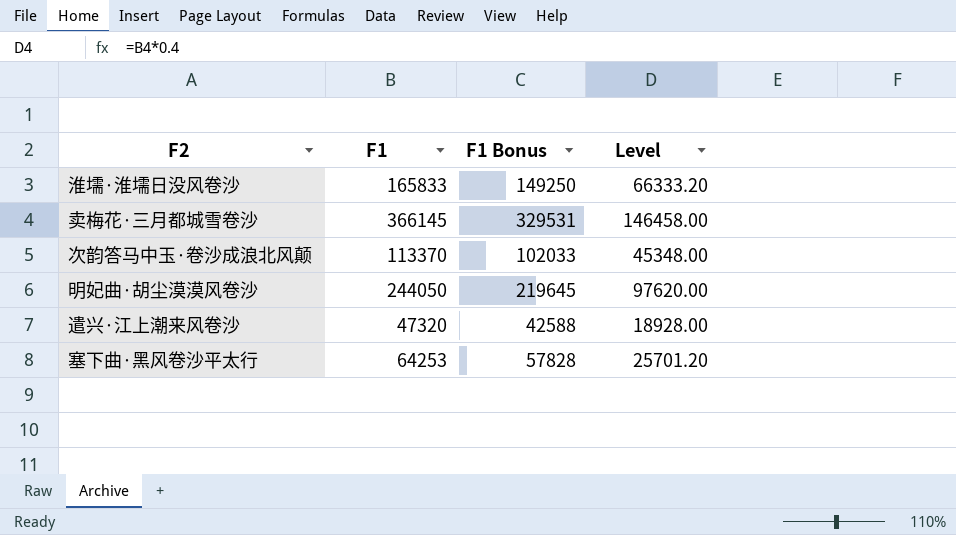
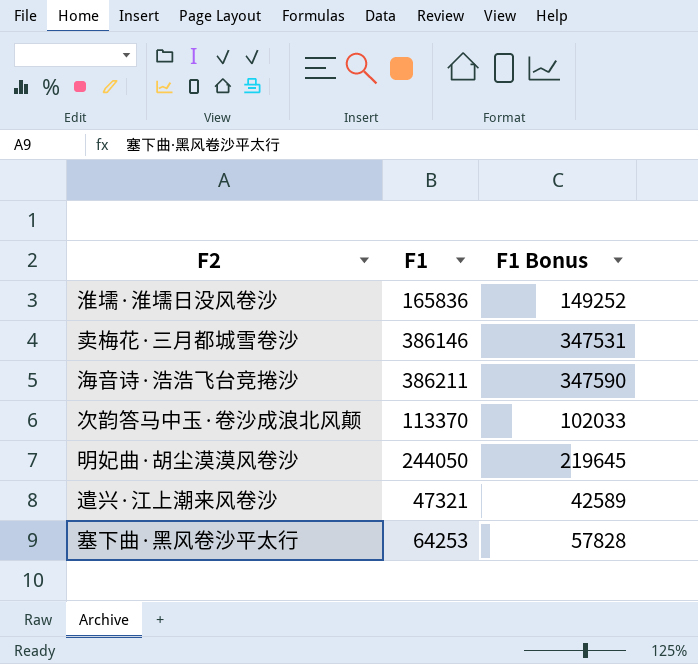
column Level | formula: [F1] * 0.4 -> none
淮壖·淮壖日没风卷沙 | F1: 165833 -> 165836
淮壖·淮壖日没风卷沙 | F1 Bonus: 149250 -> 149252
卖梅花·三月都城雪卷沙 | F1: 366145 -> 386146
卖梅花·三月都城雪卷沙 | F1 Bonus: 329531 -> 347531
row 海音诗·浩浩飞台竞捲沙: none -> 386211 | 347590
遣兴·江上潮来风卷沙 | F1: 47320 -> 47321
遣兴·江上潮来风卷沙 | F1 Bonus: 42588 -> 42589

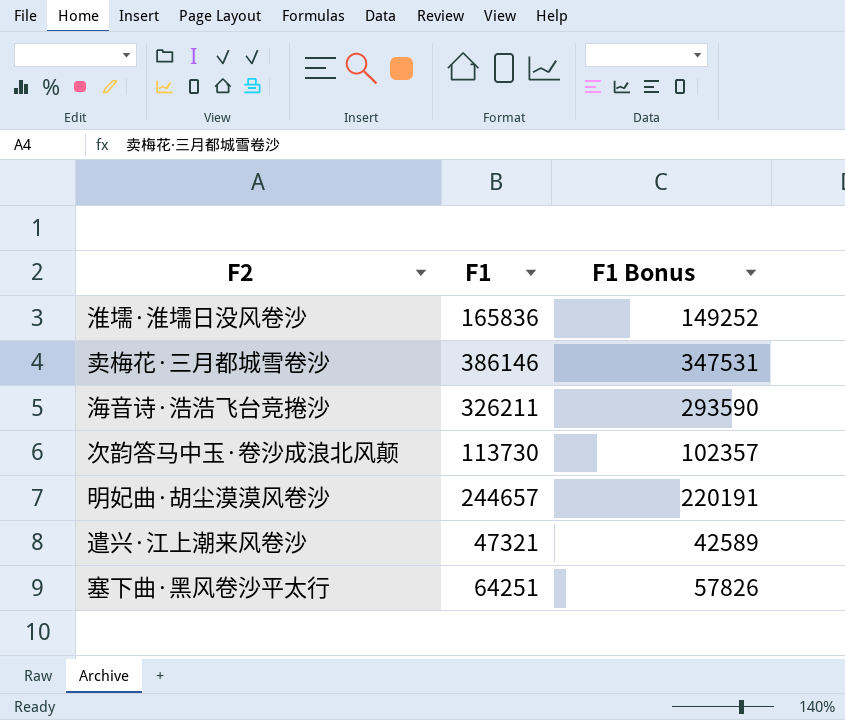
海音诗·浩浩飞台竞捲沙 | F1: 386211 -> 326211
海音诗·浩浩飞台竞捲沙 | F1 Bonus: 347590 -> 293590
次韵答马中玉·卷沙成浪北风颠 | F1: 113370 -> 113730
次韵答马中玉·卷沙成浪北风颠 | F1 Bonus: 102033 -> 102357
明妃曲·胡尘漠漠风卷沙 | F1: 244050 -> 244657
明妃曲·胡尘漠漠风卷沙 | F1 Bonus: 219645 -> 220191
塞下曲·黑风卷沙平太行 | F1: 64253 -> 64251
塞下曲·黑风卷沙平太行 | F1 Bonus: 57828 -> 57826

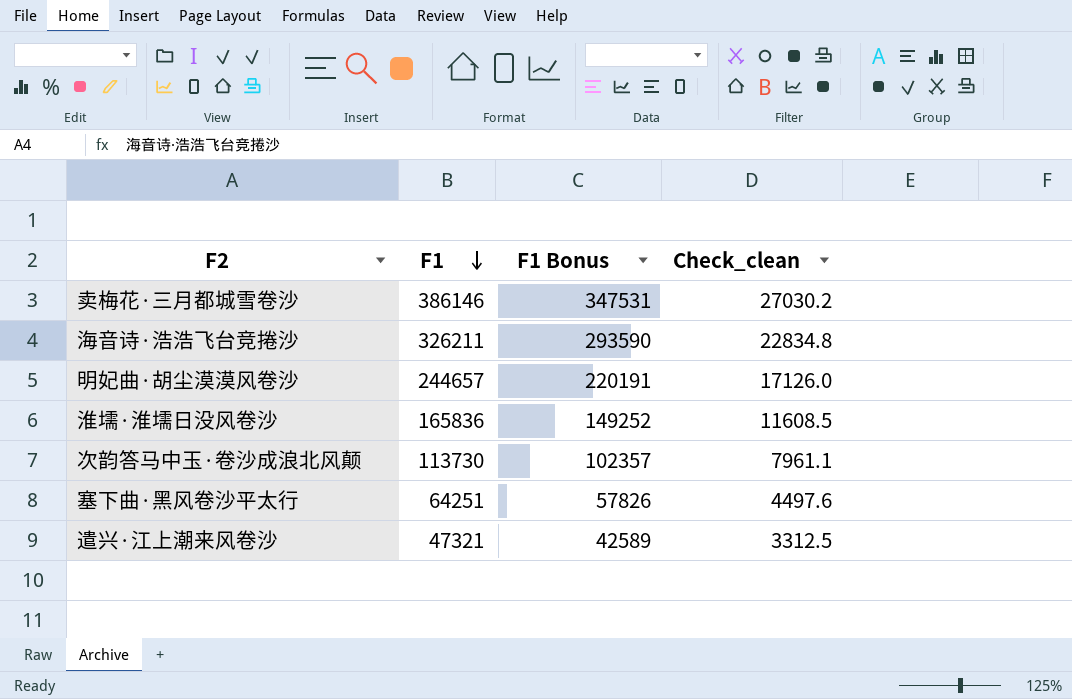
row order: none -> F1 descending
column Check_clean | formula: none -> [F1] * 0.07

